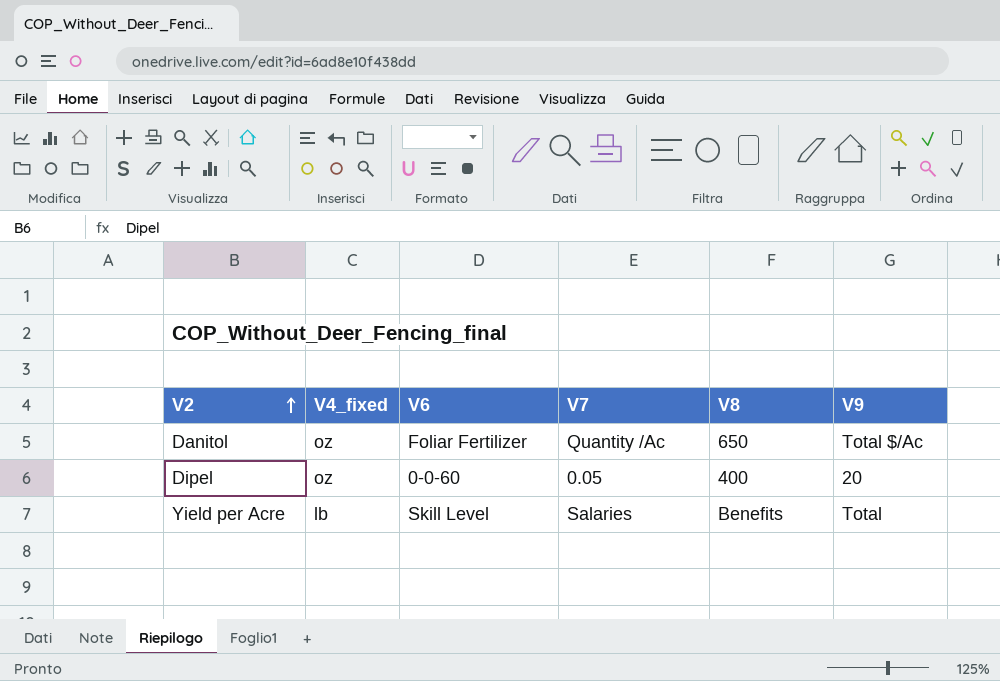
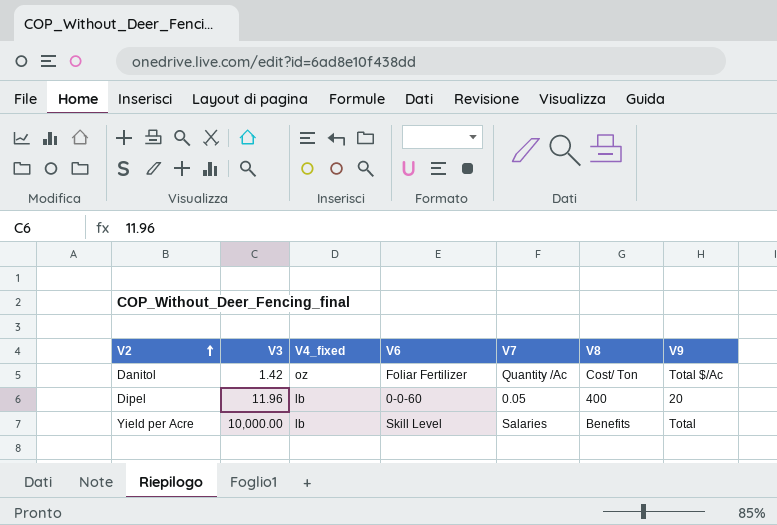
column V3 | position: none -> 2
Danitol | V8: 650 -> Cost/ Ton
Dipel | V4_fixed: oz -> lb

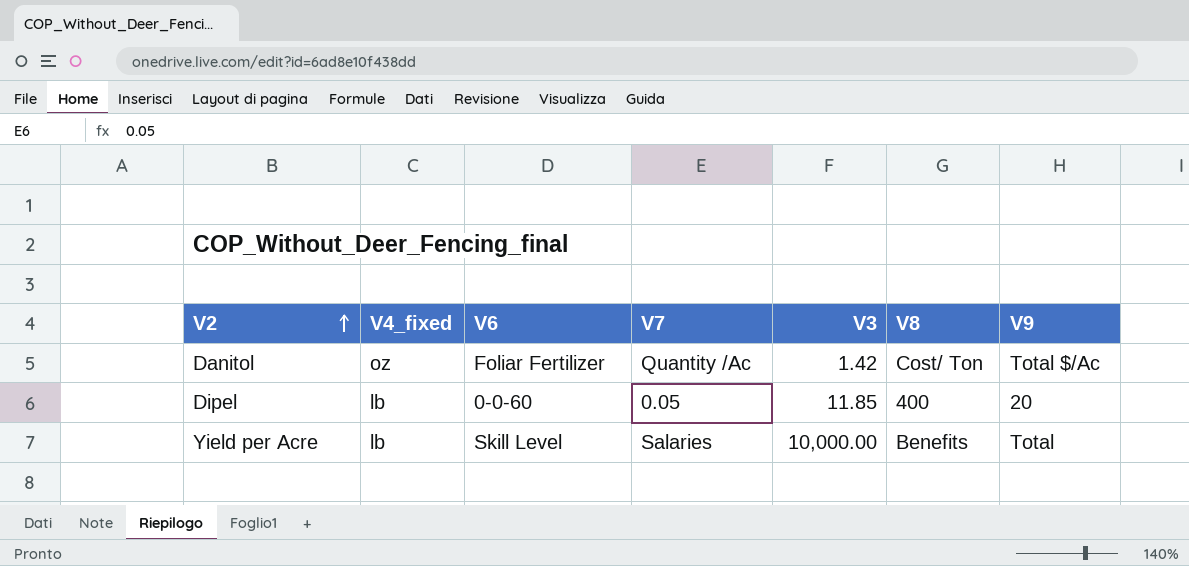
column V3 | position: 2 -> 5
Dipel | V3: 11.96 -> 11.85

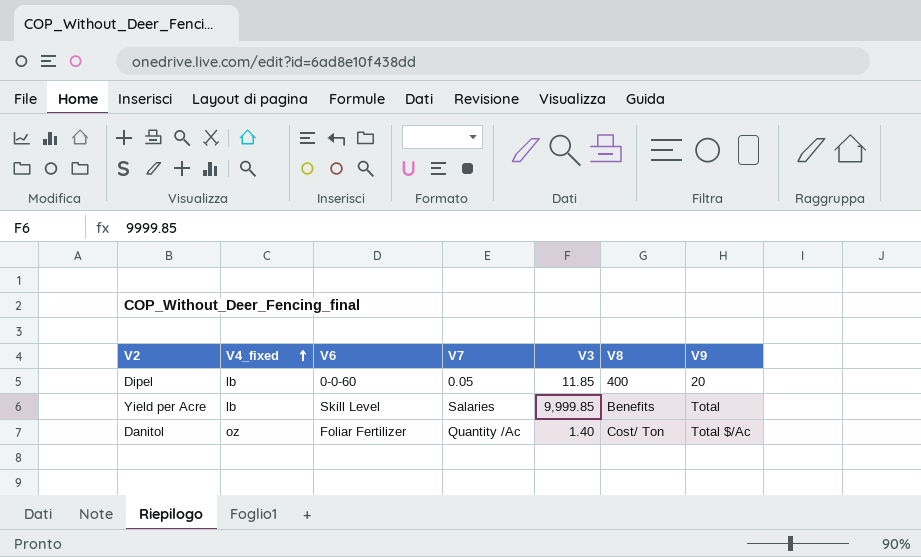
row order: V2 ascending -> V4_fixed ascending
Yield per Acre | V3: 10,000.00 -> 9,999.85
Danitol | V3: 1.42 -> 1.40

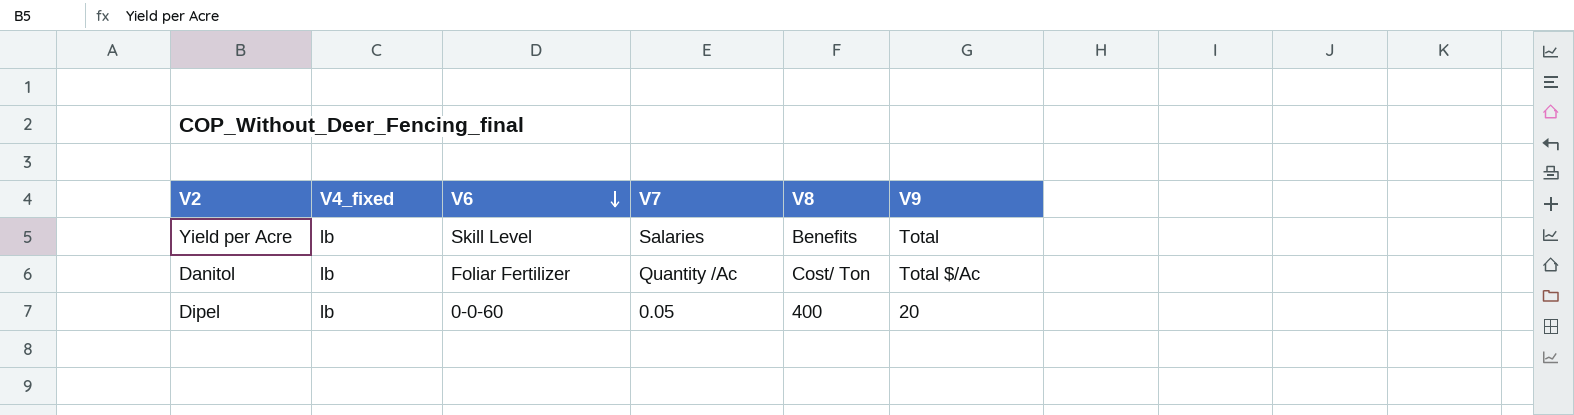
row order: V4_fixed ascending -> V6 descending
column V3 | position: 5 -> none
Danitol | V4_fixed: oz -> lb

